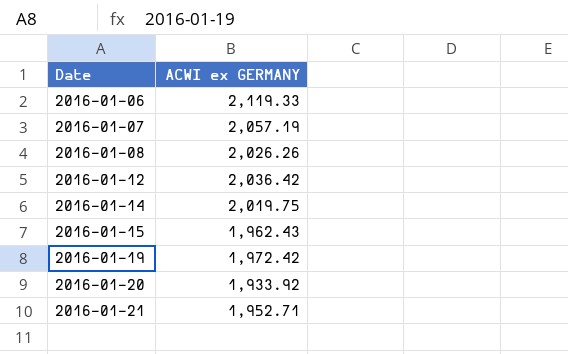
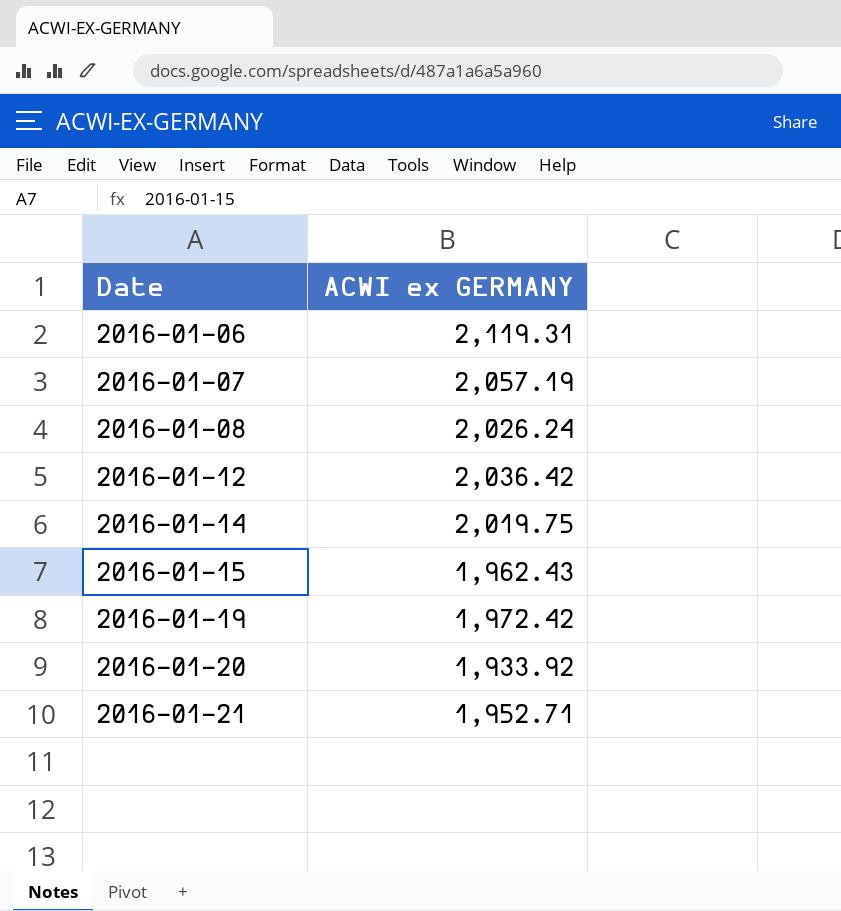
2016-01-06 | ACWI ex GERMANY: 2,119.33 -> 2,119.31
2016-01-08 | ACWI ex GERMANY: 2,026.26 -> 2,026.24

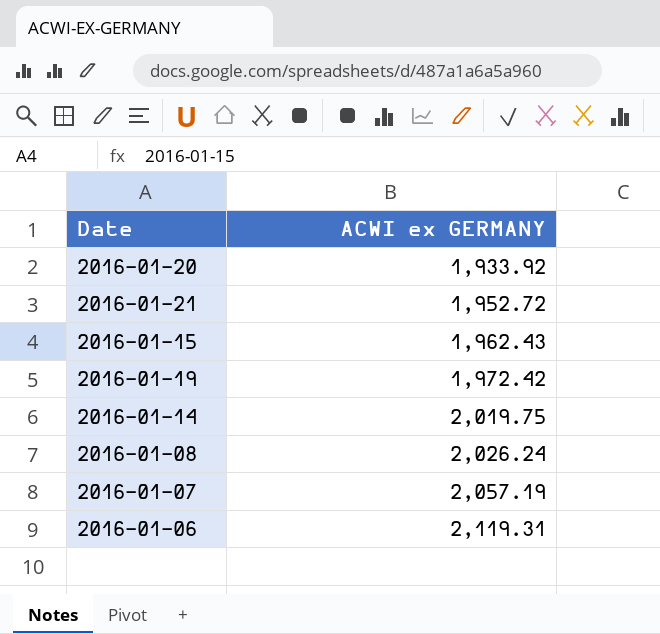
row order: Date ascending -> ACWI ex GERMANY ascending
row 2016-01-12: 2,036.42 -> none
2016-01-21 | ACWI ex GERMANY: 1,952.71 -> 1,952.72

